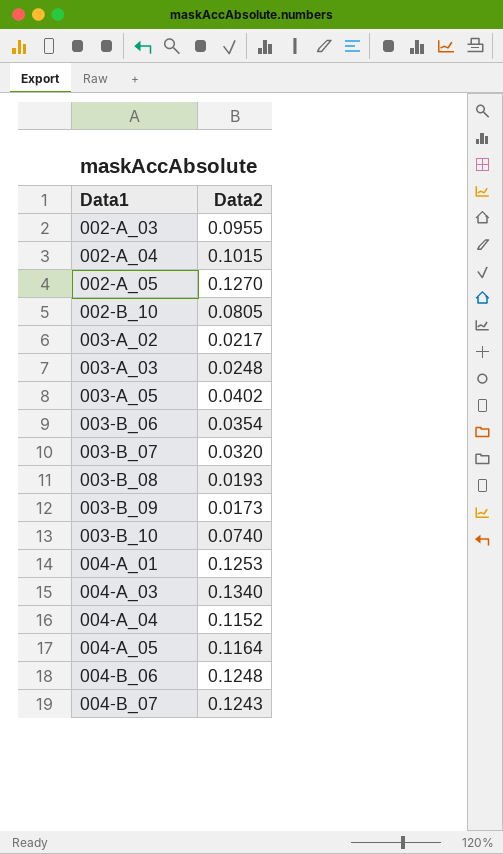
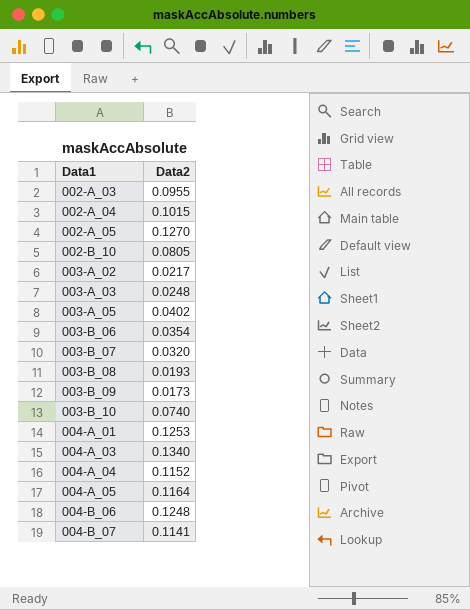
004-B_07 | Data2: 0.1243 -> 0.1141

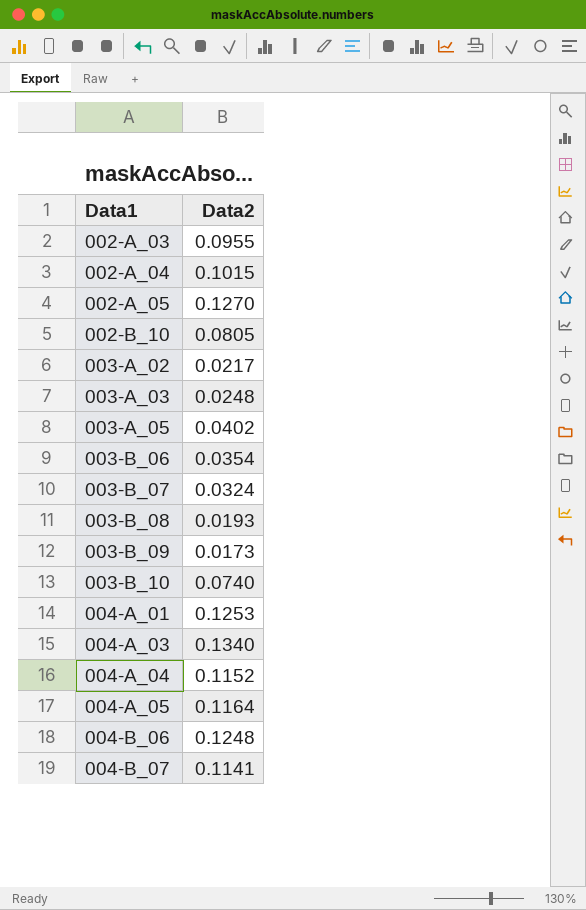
003-B_07 | Data2: 0.0320 -> 0.0324

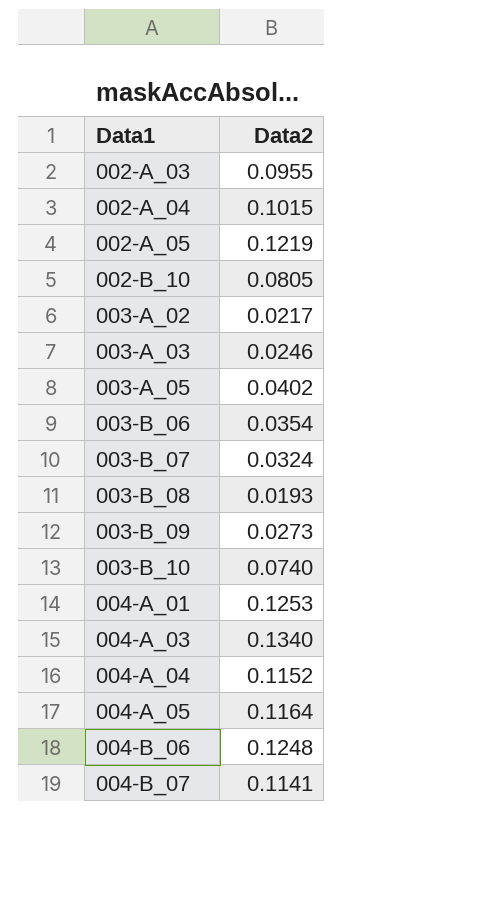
002-A_05 | Data2: 0.1270 -> 0.1219
003-A_03 | Data2: 0.0248 -> 0.0246
003-B_09 | Data2: 0.0173 -> 0.0273

